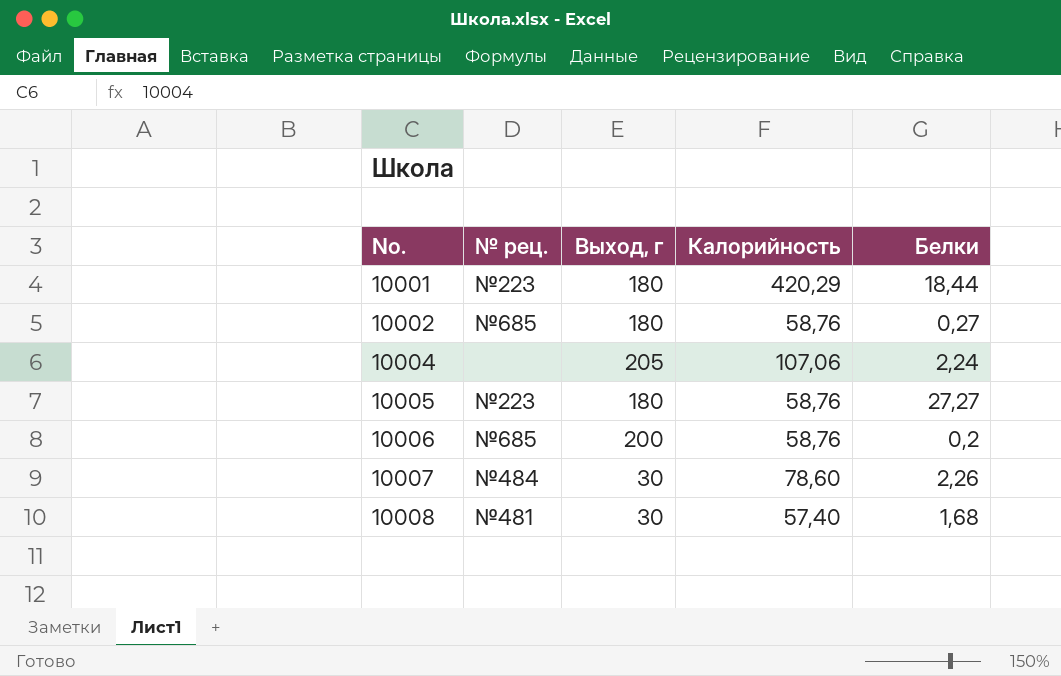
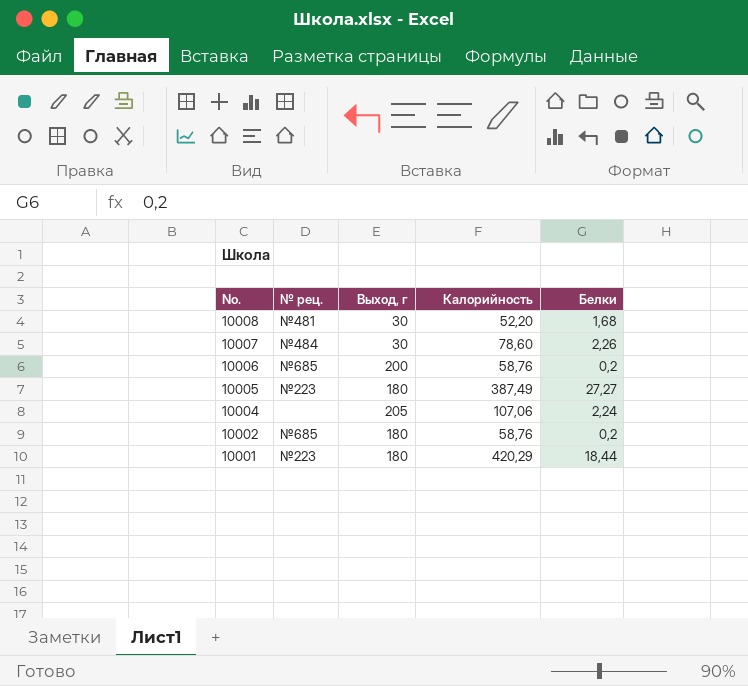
row order: No. ascending -> No. descending
10008 | Калорийность: 57,40 -> 52,20
10005 | Калорийность: 58,76 -> 387,49
10002 | Белки: 0,27 -> 0,2

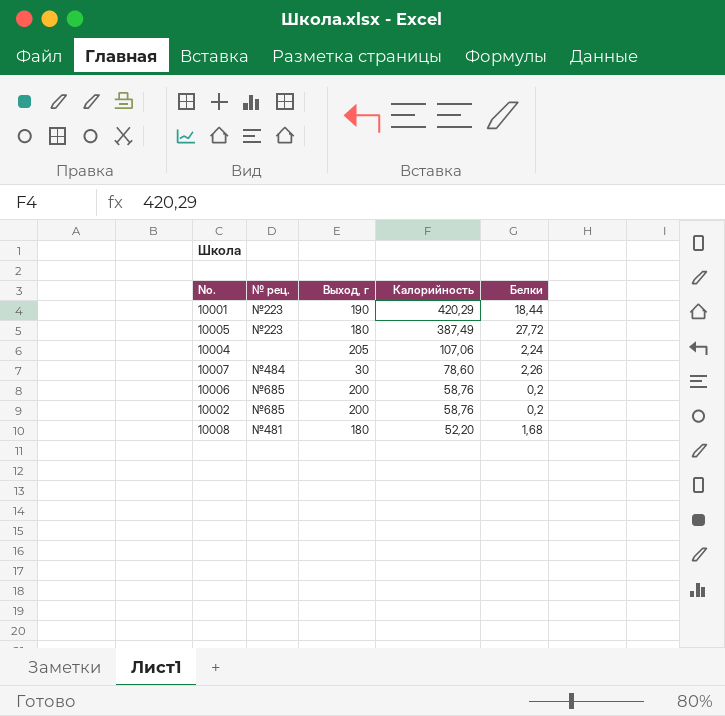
row order: No. descending -> Калорийность descending
10001 | Выход, г: 180 -> 190
10005 | Белки: 27,27 -> 27,72
10002 | Выход, г: 180 -> 200
10008 | Выход, г: 30 -> 180

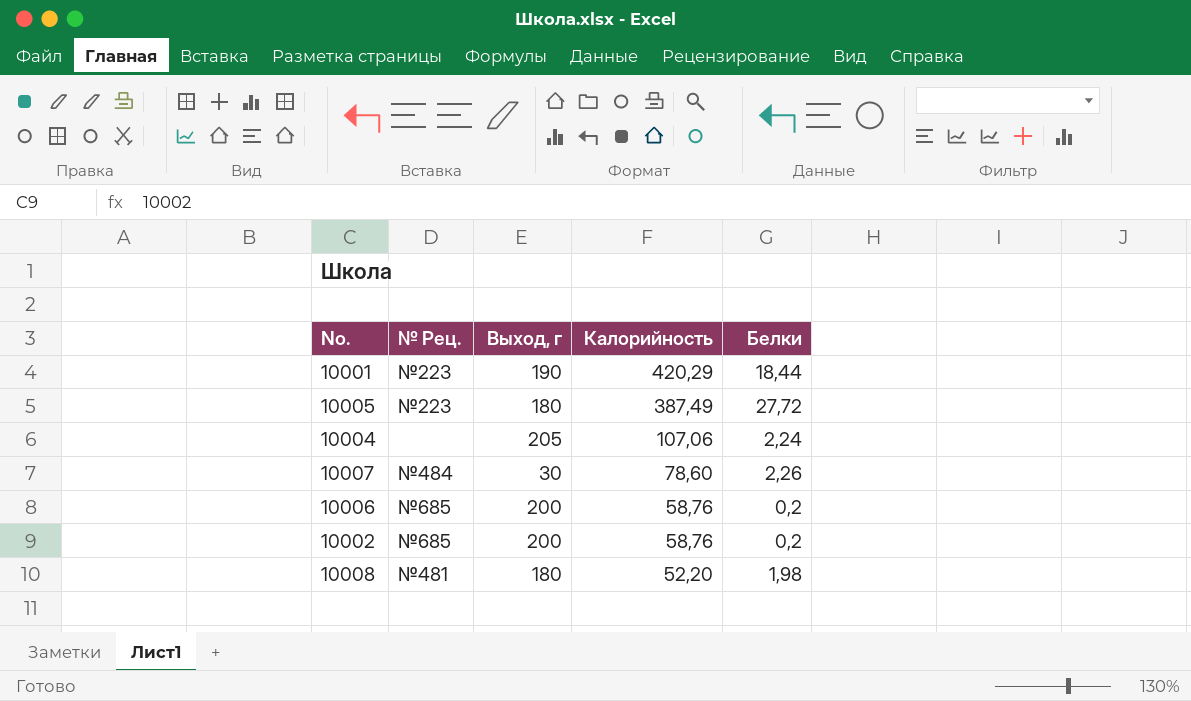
column name: № рец. -> № Рец.
10008 | Белки: 1,68 -> 1,98

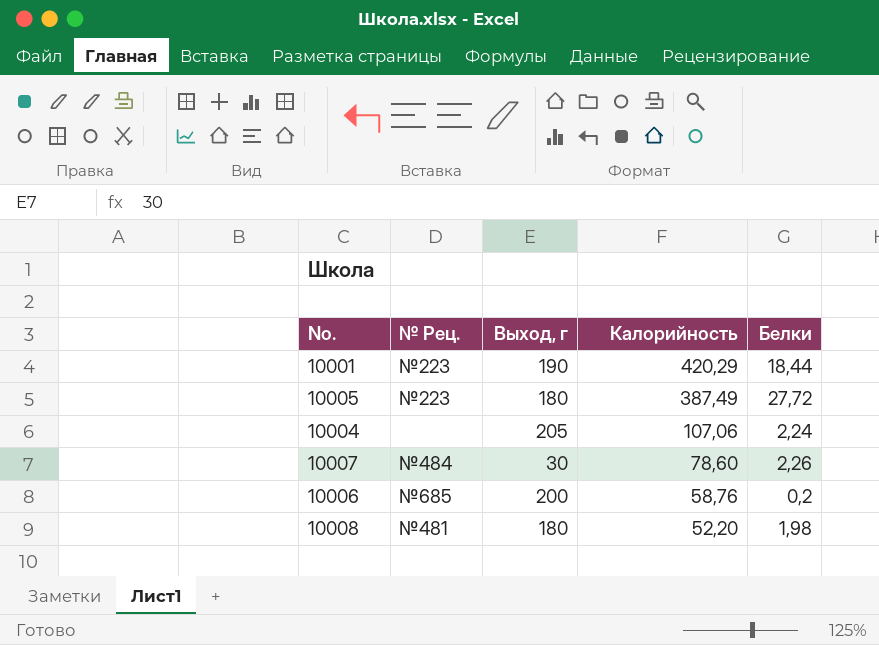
row 10002: №685 | 200 | 58,76 | 0,2 -> none

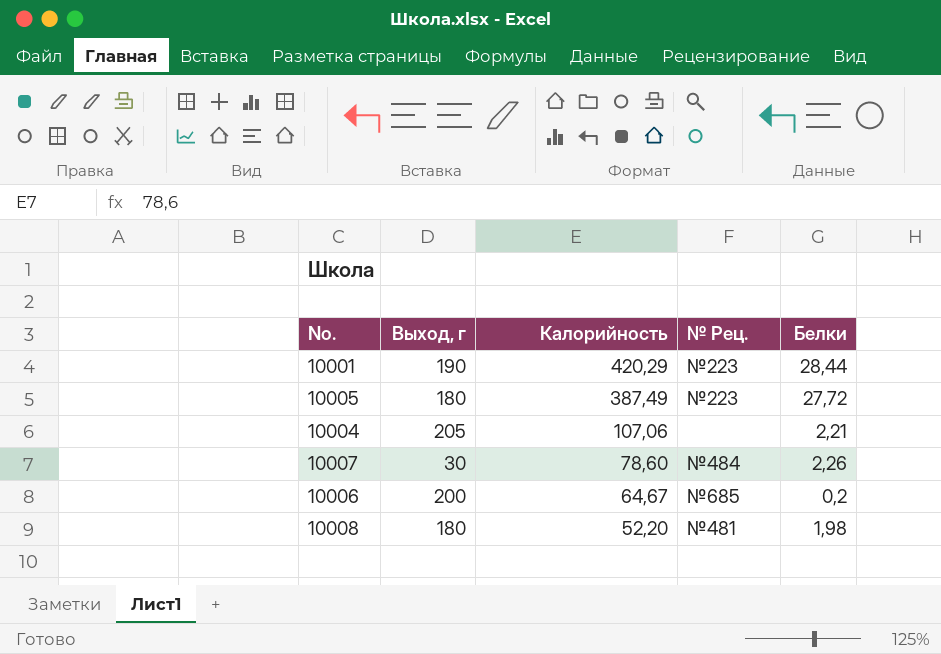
column № Рец. | position: 2 -> 4
10001 | Белки: 18,44 -> 28,44
10004 | Белки: 2,24 -> 2,21
10006 | Калорийность: 58,76 -> 64,67

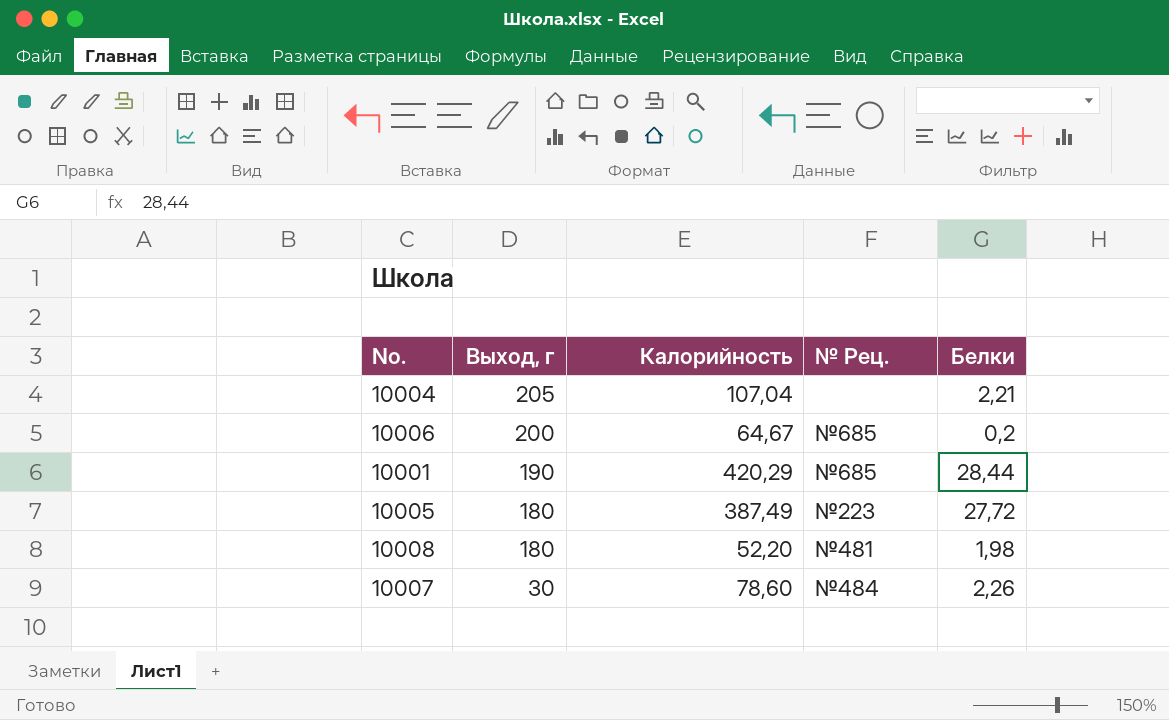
row order: Калорийность descending -> Выход, г descending
10004 | Калорийность: 107,06 -> 107,04
10001 | № Рец.: №223 -> №685

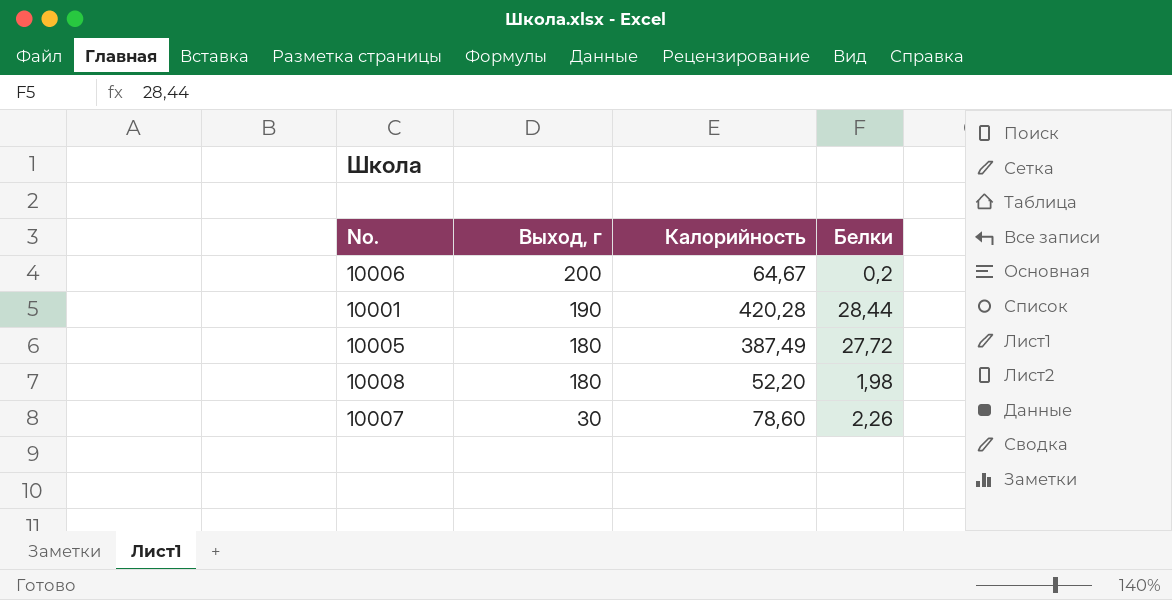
column № Рец. | position: 4 -> none
row 10004: 205 | 107,04 | none | 2,21 -> none
10001 | Калорийность: 420,29 -> 420,28

